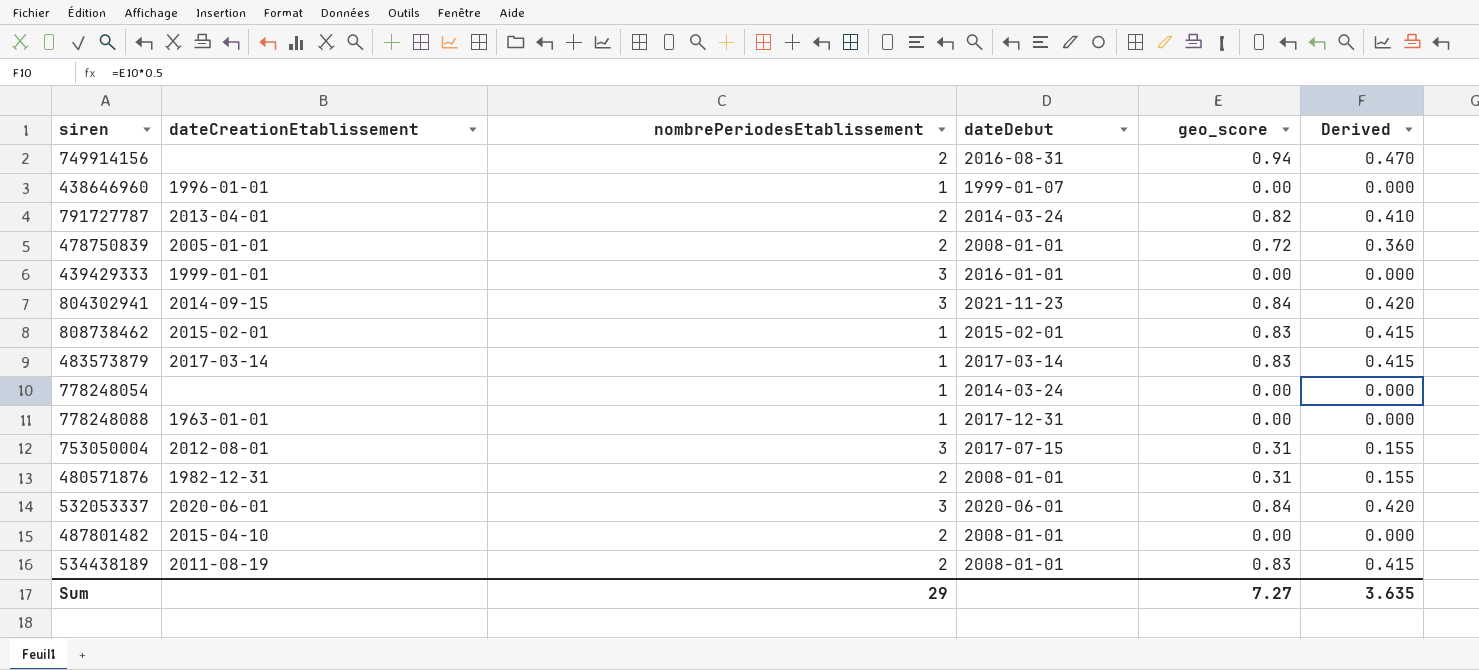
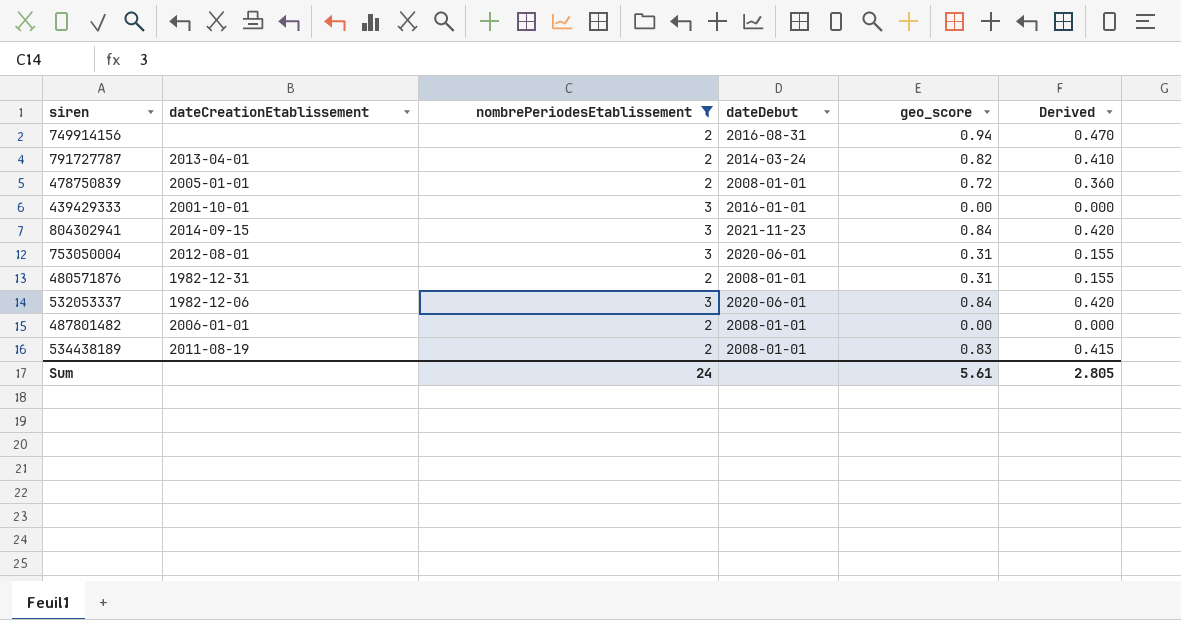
filter: none -> nombrePeriodesEtablissement != 1
439429333 | dateCreationEtablissement: 1999-01-01 -> 2001-10-01
753050004 | dateDebut: 2017-07-15 -> 2020-06-01
532053337 | dateCreationEtablissement: 2020-06-01 -> 1982-12-06
487801482 | dateCreationEtablissement: 2015-04-10 -> 2006-01-01
Sum | nombrePeriodesEtablissement: 29 -> 24
Sum | geo_score: 7.27 -> 5.61
Sum | Derived: 3.635 -> 2.805

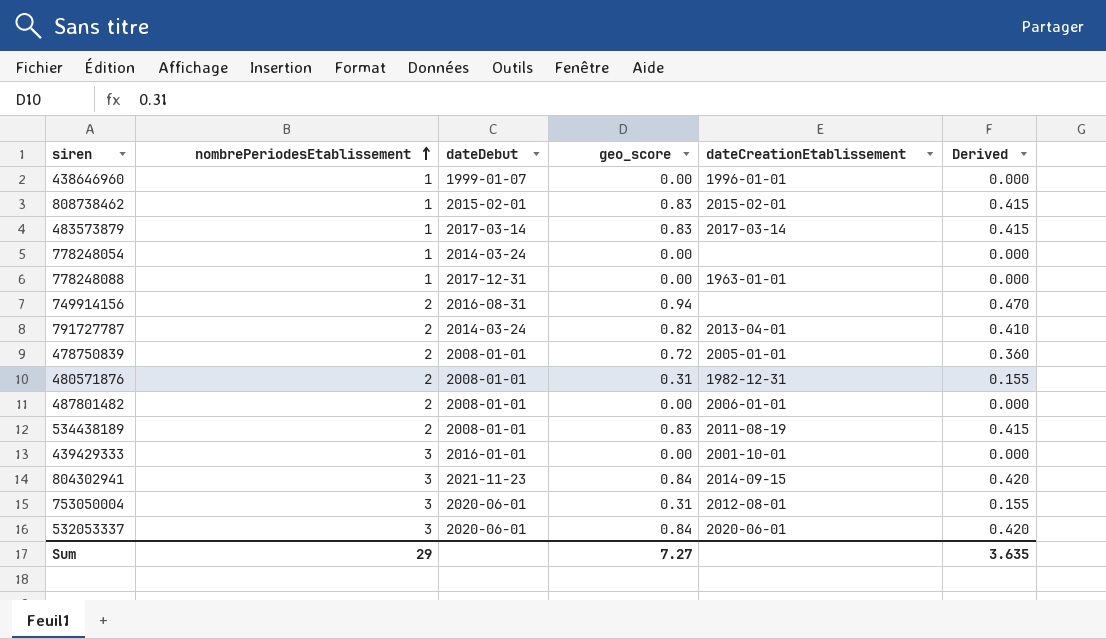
filter: nombrePeriodesEtablissement != 1 -> none
row order: none -> nombrePeriodesEtablissement ascending
column dateCreationEtablissement | position: 2 -> 5
532053337 | dateCreationEtablissement: 1982-12-06 -> 2020-06-01
Sum | nombrePeriodesEtablissement: 24 -> 29
Sum | geo_score: 5.61 -> 7.27
Sum | Derived: 2.805 -> 3.635

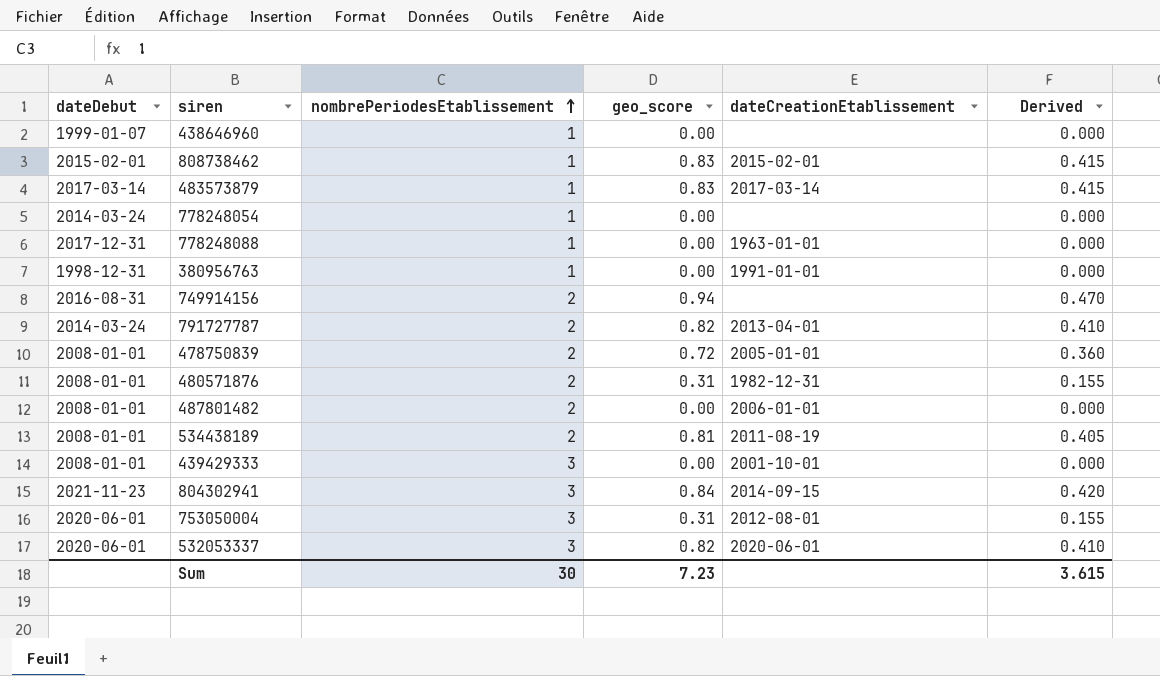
column dateDebut | position: 3 -> 1
438646960 | dateCreationEtablissement: 1996-01-01 -> none
row 380956763: none -> 1998-12-31 | 1 | 0.00 | 1991-01-01 | 0.000
534438189 | geo_score: 0.83 -> 0.81
534438189 | Derived: 0.415 -> 0.405
439429333 | dateDebut: 2016-01-01 -> 2008-01-01
532053337 | geo_score: 0.84 -> 0.82
532053337 | Derived: 0.420 -> 0.410
Sum | nombrePeriodesEtablissement: 29 -> 30
Sum | geo_score: 7.27 -> 7.23
Sum | Derived: 3.635 -> 3.615

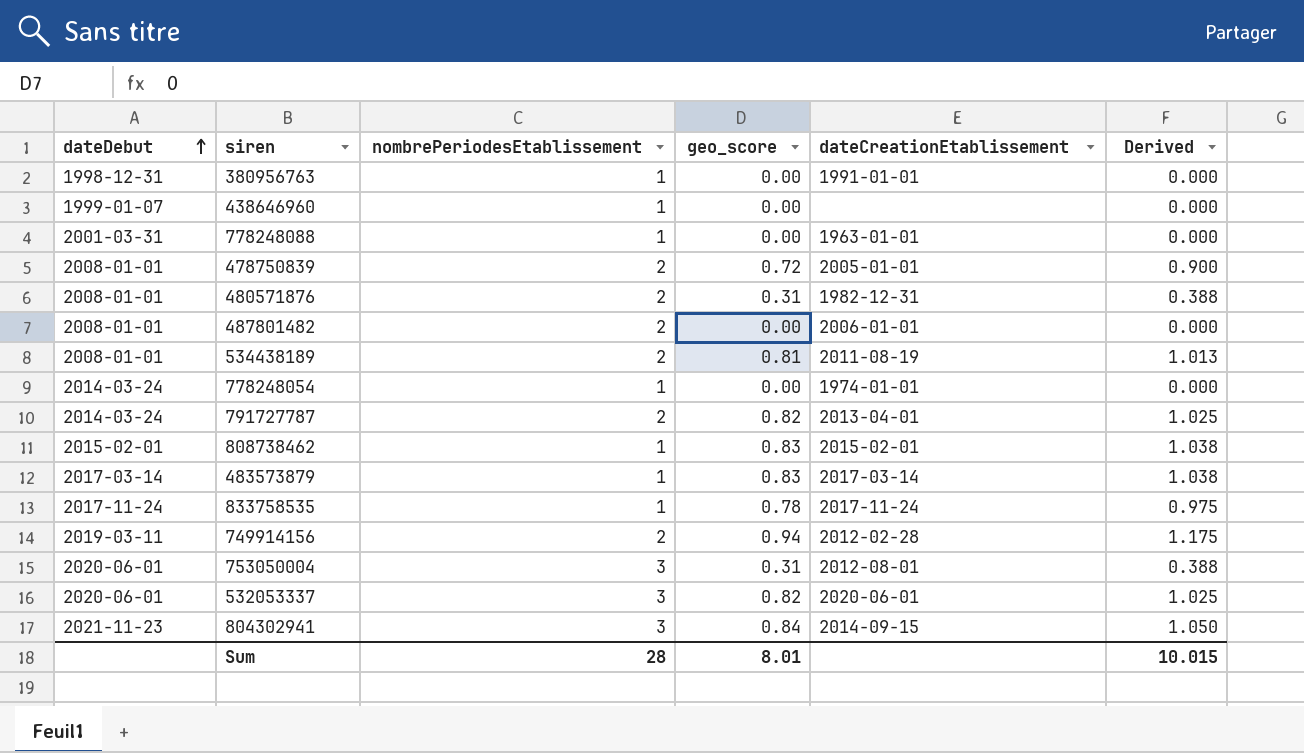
row order: nombrePeriodesEtablissement ascending -> dateDebut ascending
column Derived | formula: [geo_score] * 0.5 -> [geo_score] * 1.25
row 439429333: 2008-01-01 | 3 | 0.00 | 2001-10-01 | 0.000 -> none
778248088 | dateDebut: 2017-12-31 -> 2001-03-31
778248054 | dateCreationEtablissement: none -> 1974-01-01
row 833758535: none -> 2017-11-24 | 1 | 0.78 | 2017-11-24 | 0.975
749914156 | dateDebut: 2016-08-31 -> 2019-03-11
749914156 | dateCreationEtablissement: none -> 2012-02-28
Sum | nombrePeriodesEtablissement: 30 -> 28
Sum | geo_score: 7.23 -> 8.01
Sum | Derived: 3.615 -> 10.015

